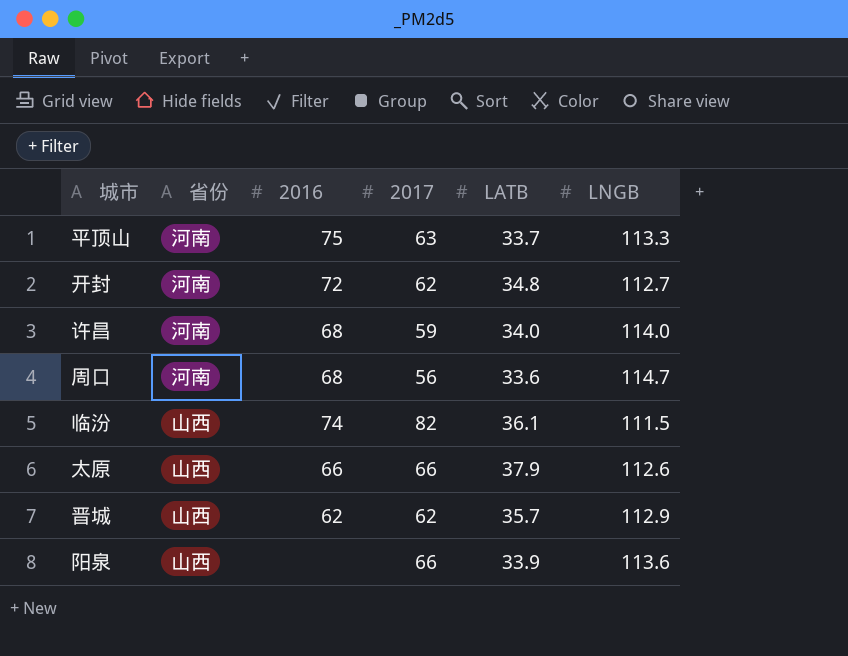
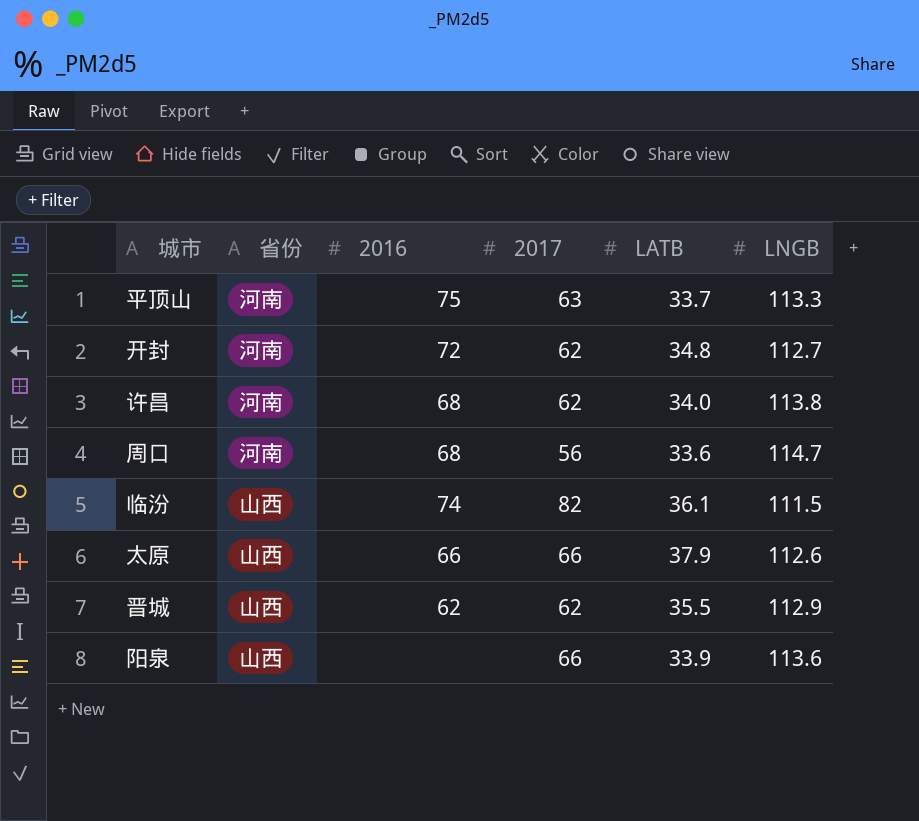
许昌 | 2017: 59 -> 62
许昌 | LNGB: 114.0 -> 113.8
晋城 | LATB: 35.7 -> 35.5

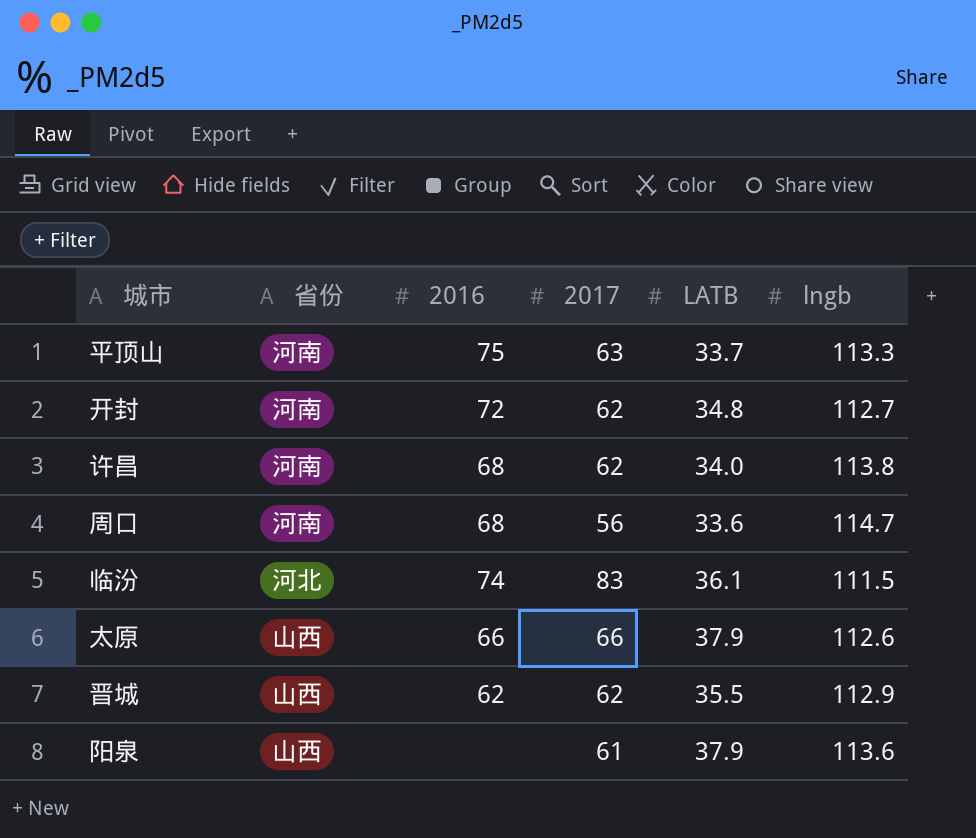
column name: LNGB -> lngb
临汾 | 省份: 山西 -> 河北
临汾 | 2017: 82 -> 83
阳泉 | 2017: 66 -> 61
阳泉 | LATB: 33.9 -> 37.9

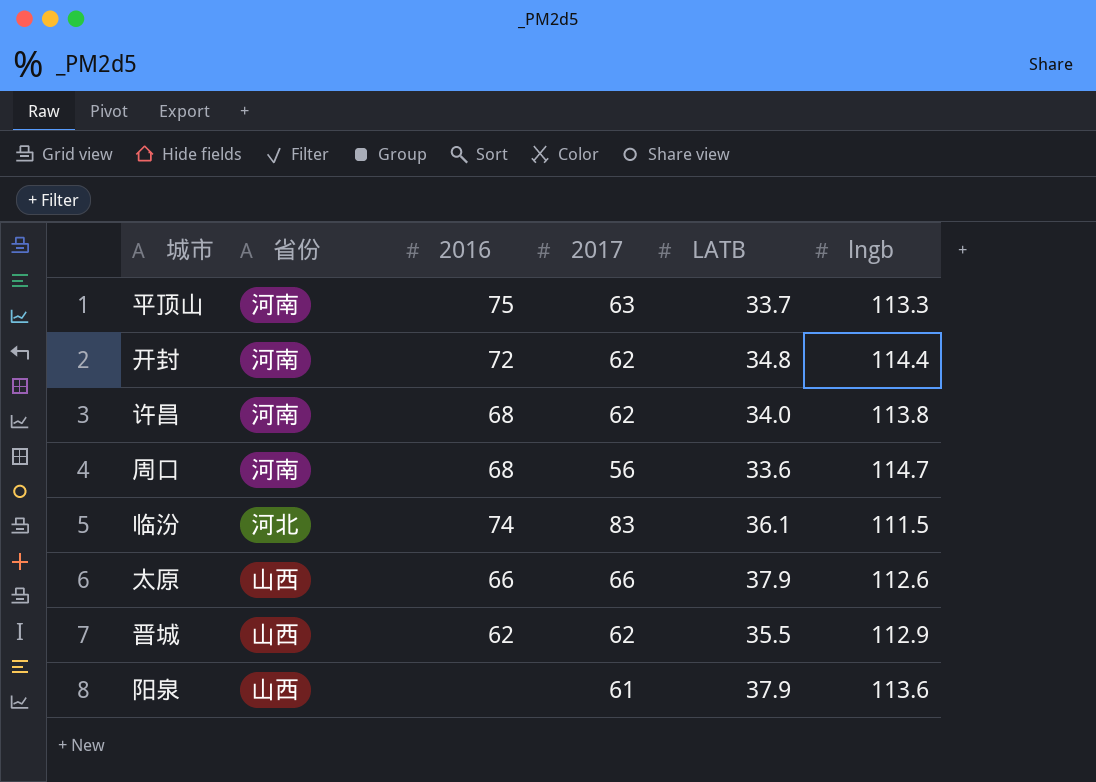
开封 | lngb: 112.7 -> 114.4

